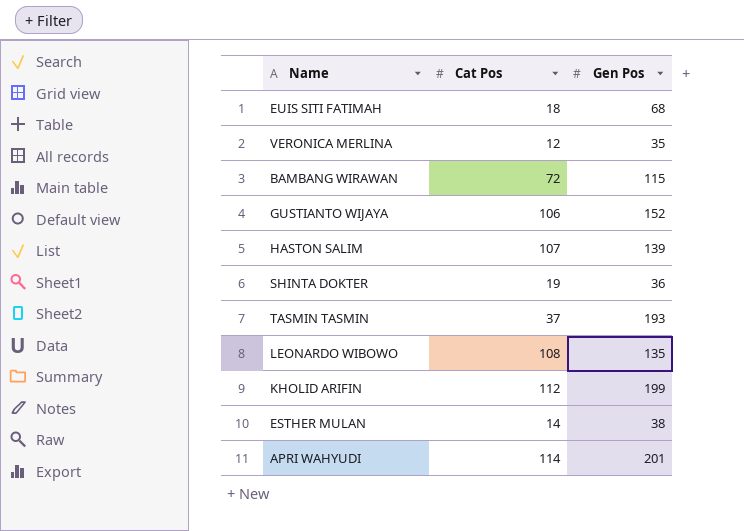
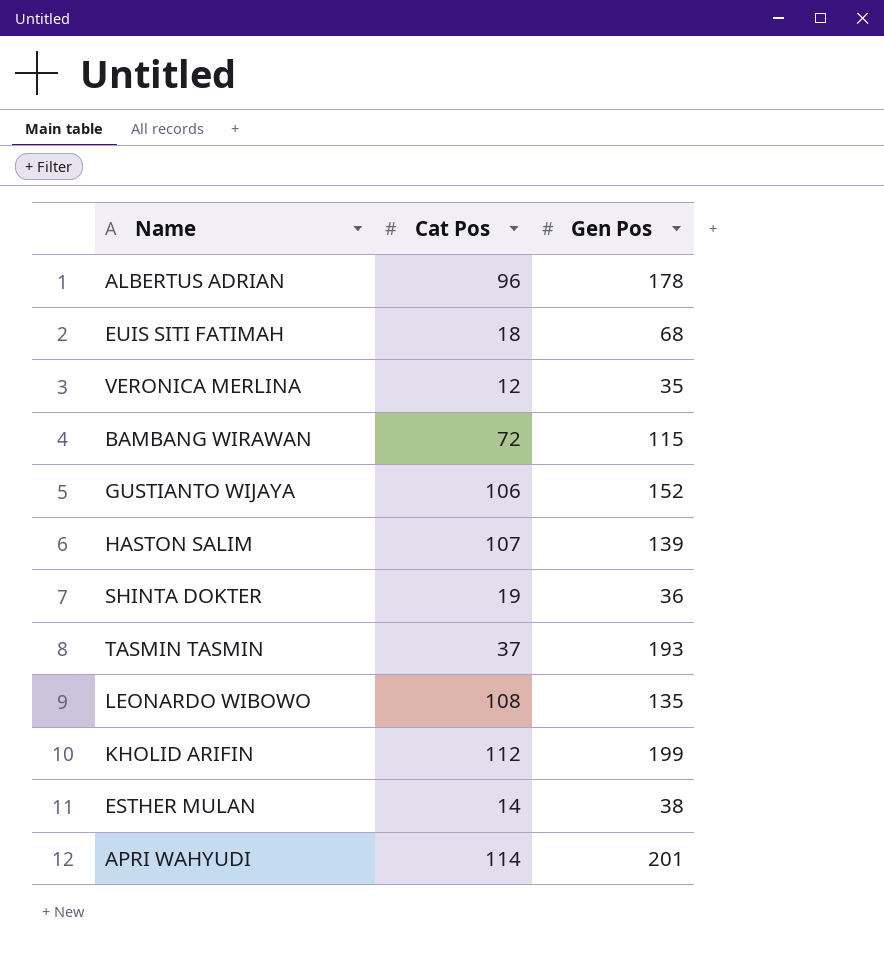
row ALBERTUS ADRIAN: none -> 96 | 178

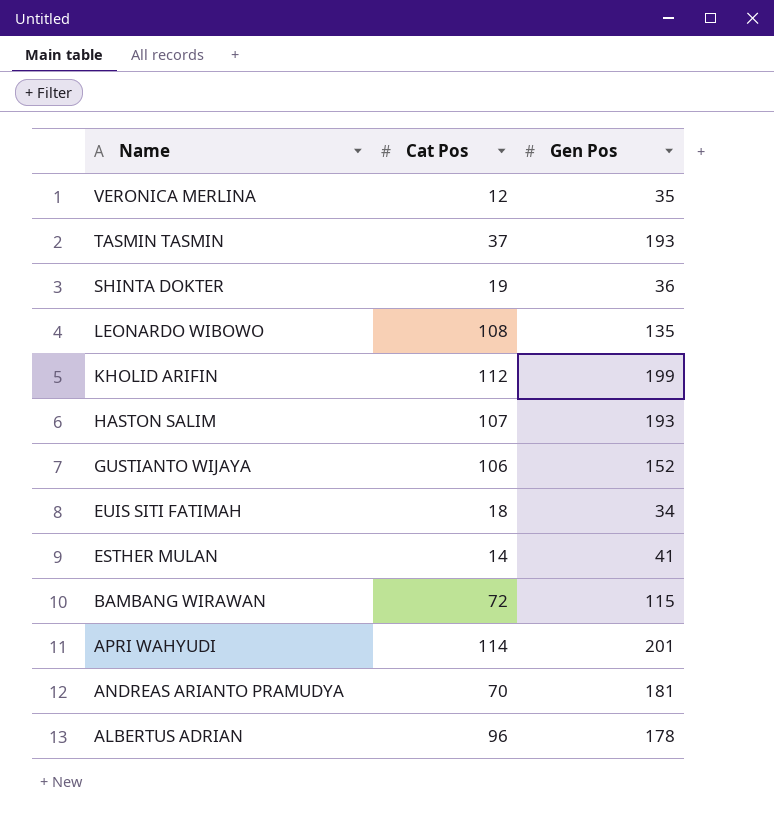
row order: none -> Name descending
HASTON SALIM | Gen Pos: 139 -> 193
EUIS SITI FATIMAH | Gen Pos: 68 -> 34
ESTHER MULAN | Gen Pos: 38 -> 41
row ANDREAS ARIANTO PRAMUDYA: none -> 70 | 181

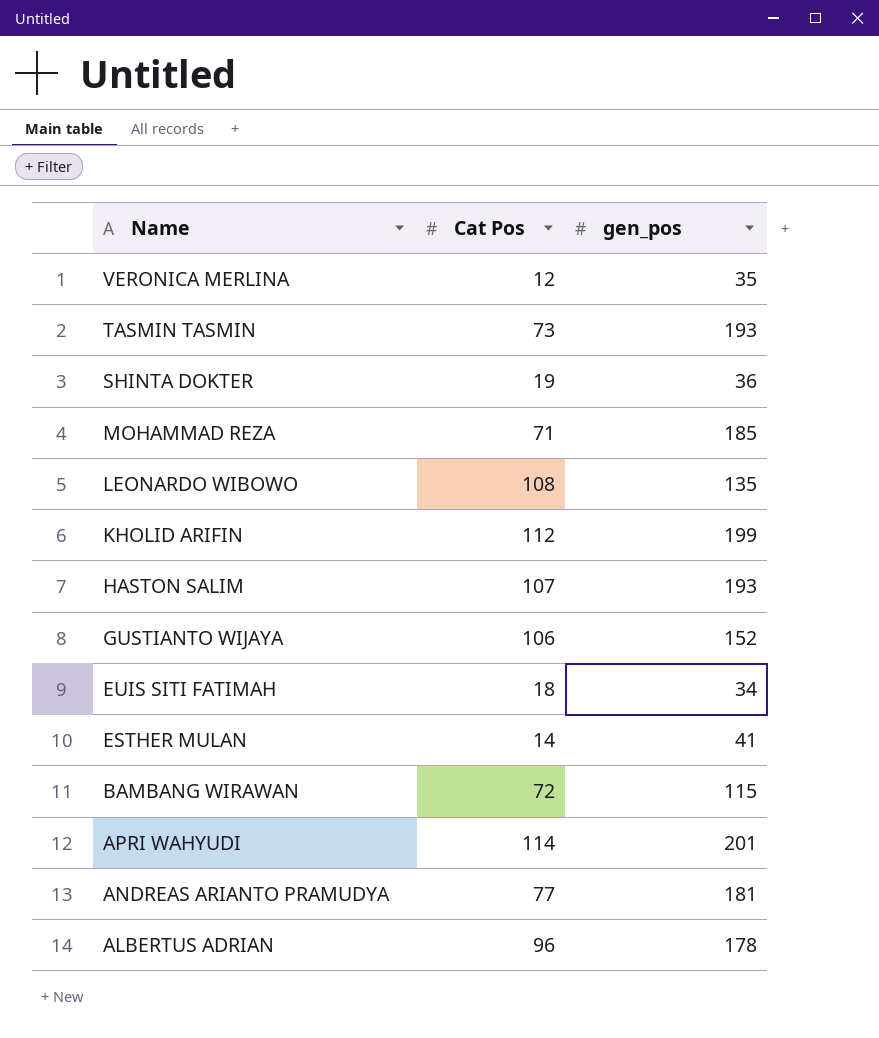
column name: Gen Pos -> gen_pos
TASMIN TASMIN | Cat Pos: 37 -> 73
row MOHAMMAD REZA: none -> 71 | 185
ANDREAS ARIANTO PRAMUDYA | Cat Pos: 70 -> 77

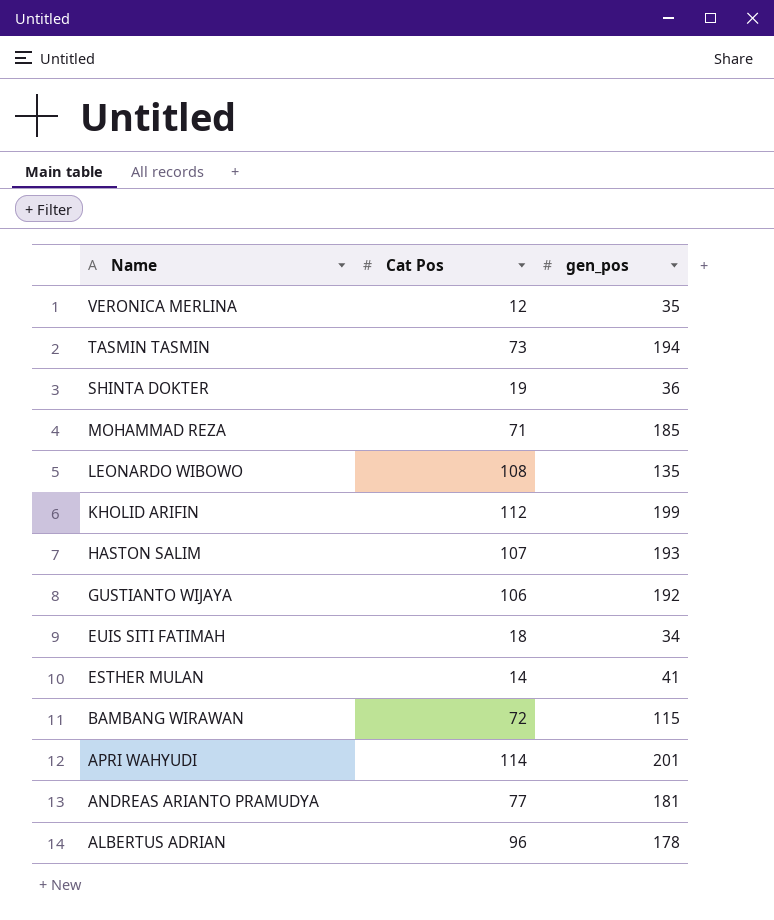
TASMIN TASMIN | gen_pos: 193 -> 194
GUSTIANTO WIJAYA | gen_pos: 152 -> 192

